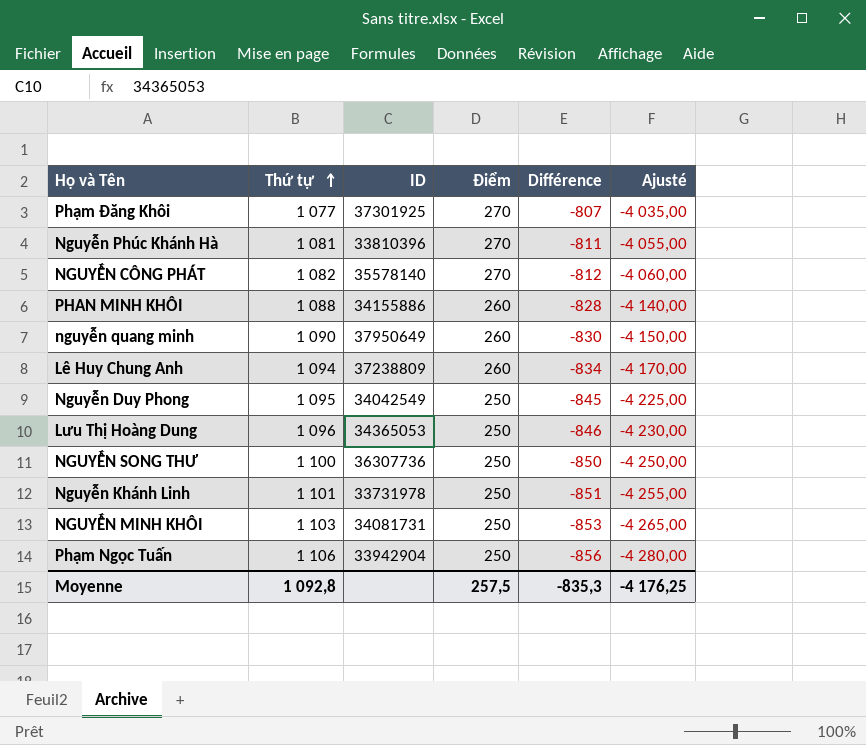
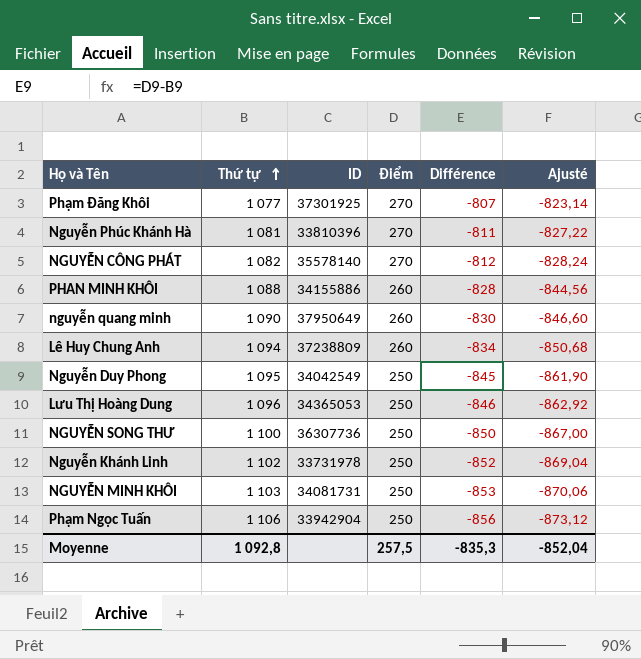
column Ajusté | formula: [Différence] * 5 -> [Différence] * 1,02
Nguyễn Khánh Linh | Thứ tự: 1 101 -> 1 102
Nguyễn Khánh Linh | Différence: -851 -> -852
Moyenne | Ajusté: -4 176,25 -> -852,04

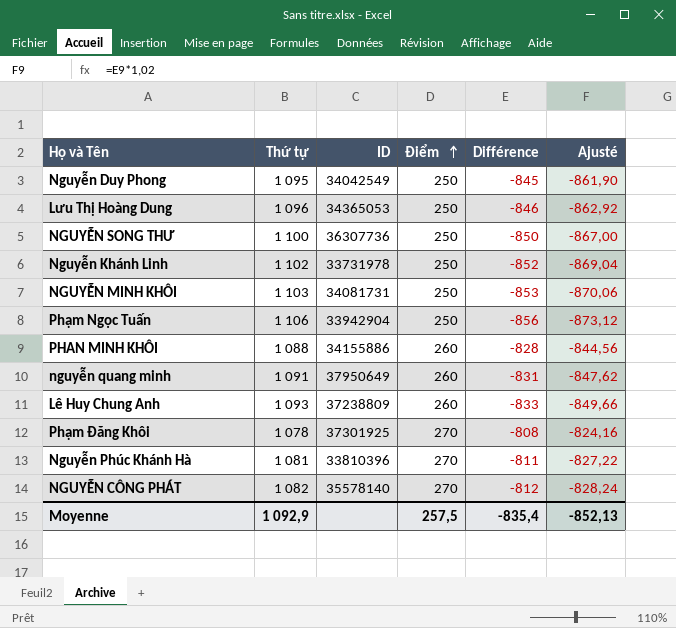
row order: Thứ tự ascending -> Điểm ascending
nguyễn quang minh | Thứ tự: 1 090 -> 1 091
nguyễn quang minh | Différence: -830 -> -831
nguyễn quang minh | Ajusté: -846,60 -> -847,62
Lê Huy Chung Anh | Thứ tự: 1 094 -> 1 093
Lê Huy Chung Anh | Différence: -834 -> -833
Lê Huy Chung Anh | Ajusté: -850,68 -> -849,66
Phạm Đăng Khôi | Thứ tự: 1 077 -> 1 078
Phạm Đăng Khôi | Différence: -807 -> -808
Phạm Đăng Khôi | Ajusté: -823,14 -> -824,16
Moyenne | Thứ tự: 1 092,8 -> 1 092,9
Moyenne | Différence: -835,3 -> -835,4
Moyenne | Ajusté: -852,04 -> -852,13

